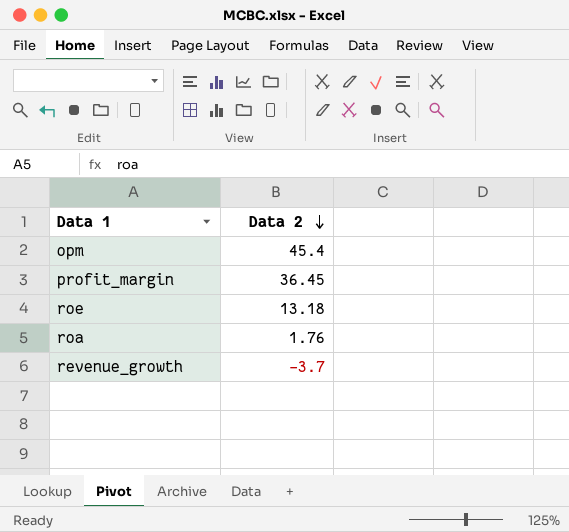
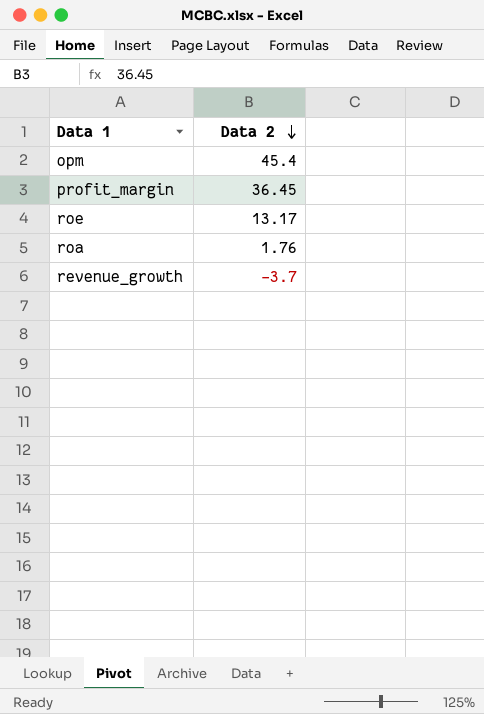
roe | Data 2: 13.18 -> 13.17

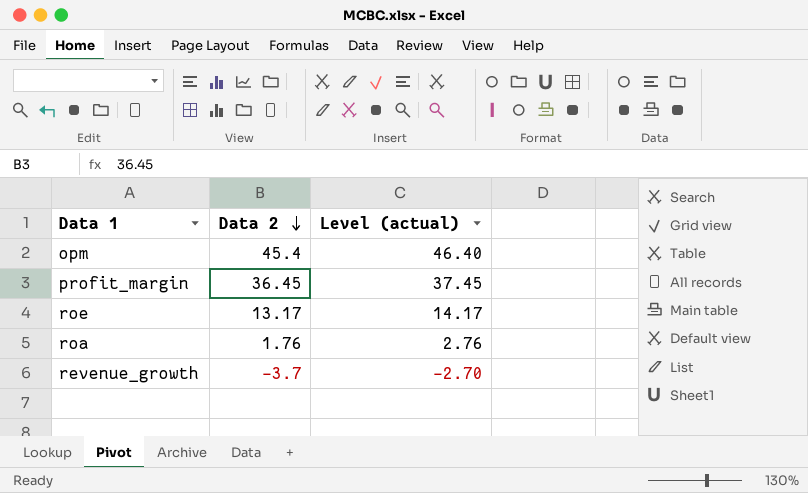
column Level (actual) | formula: none -> [Data 2] + 1

